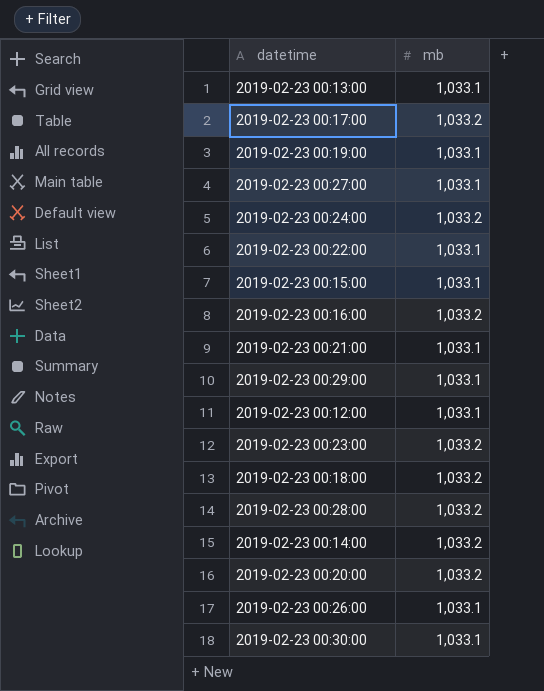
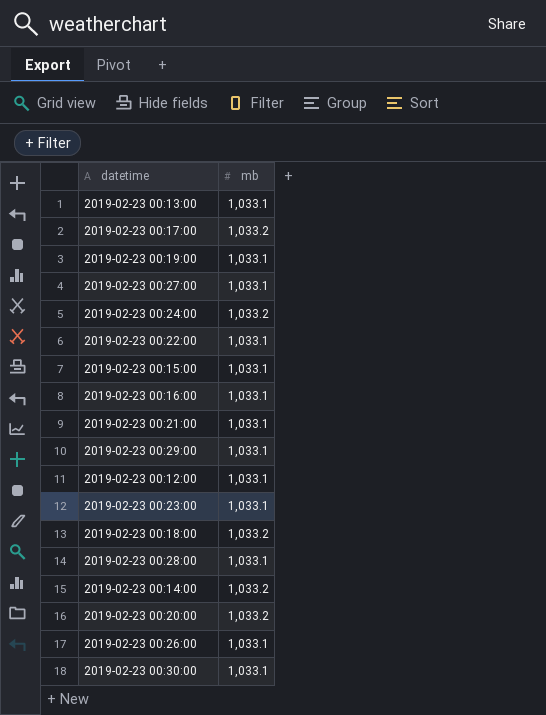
2019-02-23 00:16:00 | mb: 1,033.2 -> 1,033.1
2019-02-23 00:23:00 | mb: 1,033.2 -> 1,033.1
2019-02-23 00:28:00 | mb: 1,033.2 -> 1,033.1

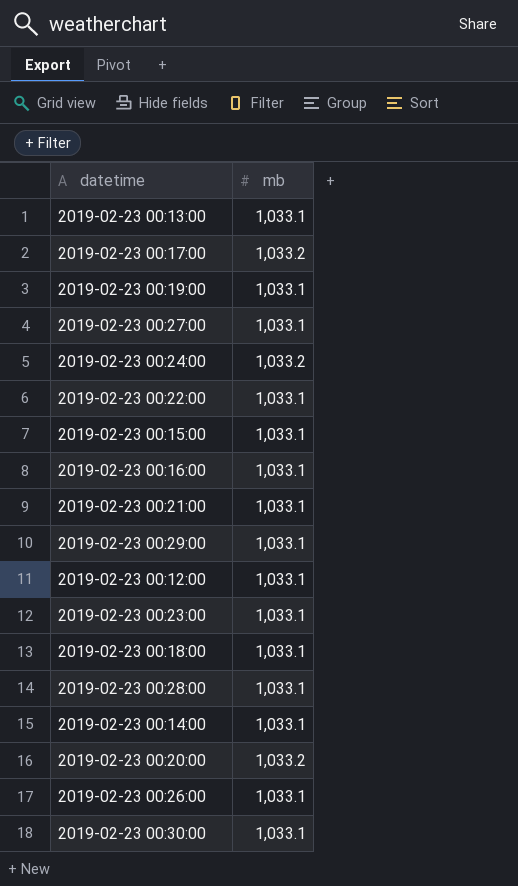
2019-02-23 00:18:00 | mb: 1,033.2 -> 1,033.1
2019-02-23 00:14:00 | mb: 1,033.2 -> 1,033.1

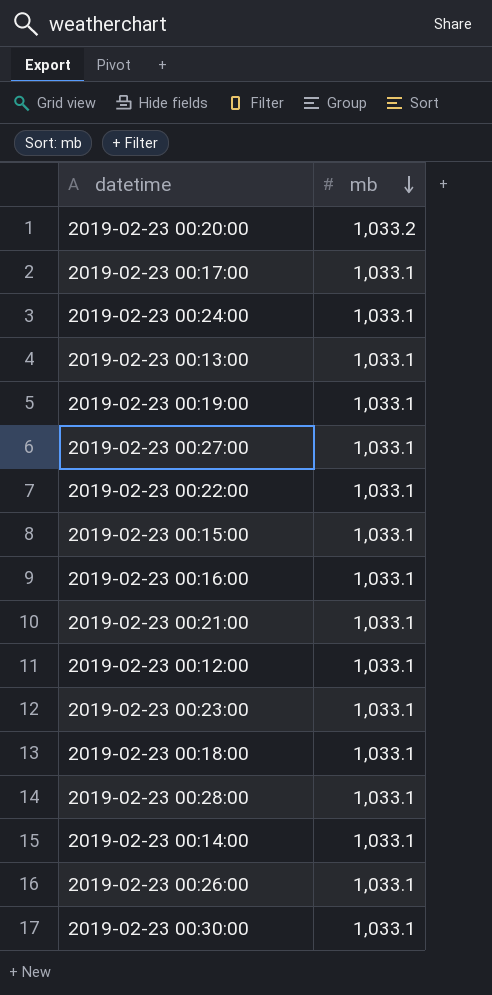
row order: none -> mb descending
row 2019-02-23 00:29:00: 1,033.1 -> none
2019-02-23 00:17:00 | mb: 1,033.2 -> 1,033.1
2019-02-23 00:24:00 | mb: 1,033.2 -> 1,033.1

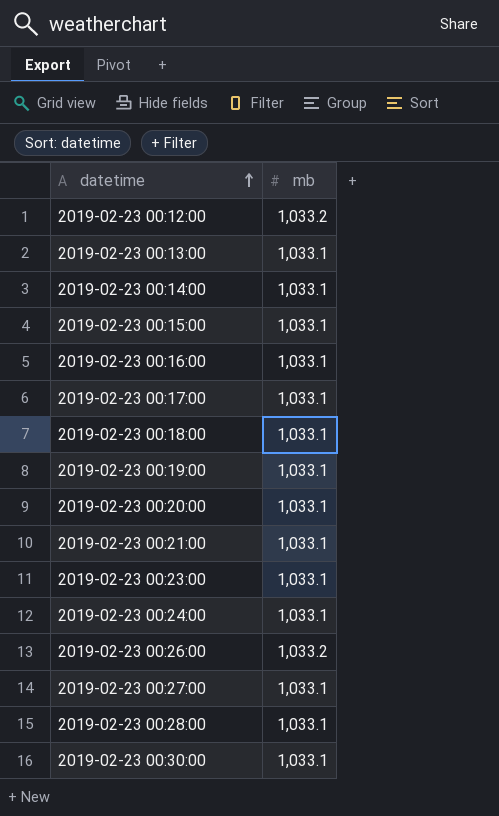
row order: mb descending -> datetime ascending
row 2019-02-23 00:22:00: 1,033.1 -> none
2019-02-23 00:12:00 | mb: 1,033.1 -> 1,033.2
2019-02-23 00:20:00 | mb: 1,033.2 -> 1,033.1
2019-02-23 00:26:00 | mb: 1,033.1 -> 1,033.2

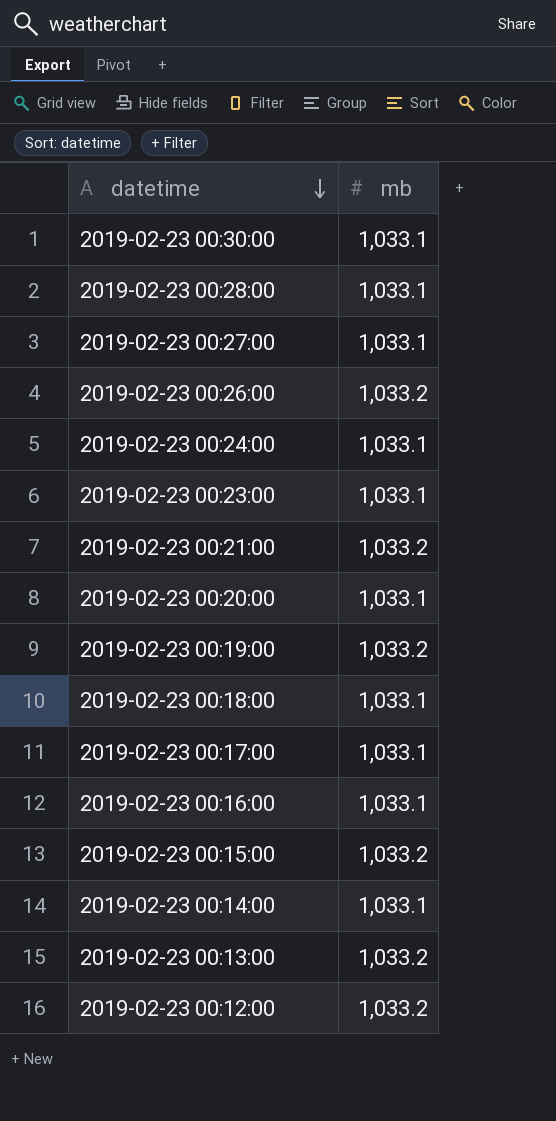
row order: datetime ascending -> datetime descending
2019-02-23 00:21:00 | mb: 1,033.1 -> 1,033.2
2019-02-23 00:19:00 | mb: 1,033.1 -> 1,033.2
2019-02-23 00:15:00 | mb: 1,033.1 -> 1,033.2
2019-02-23 00:13:00 | mb: 1,033.1 -> 1,033.2

